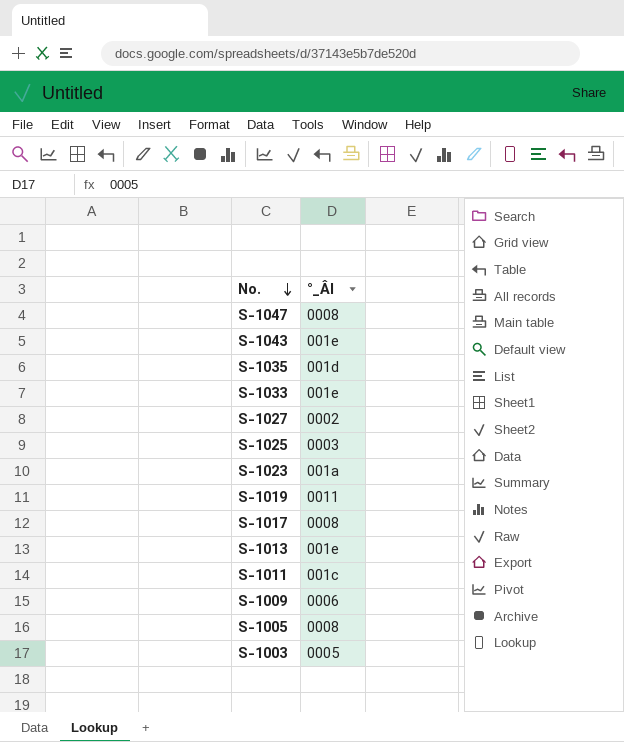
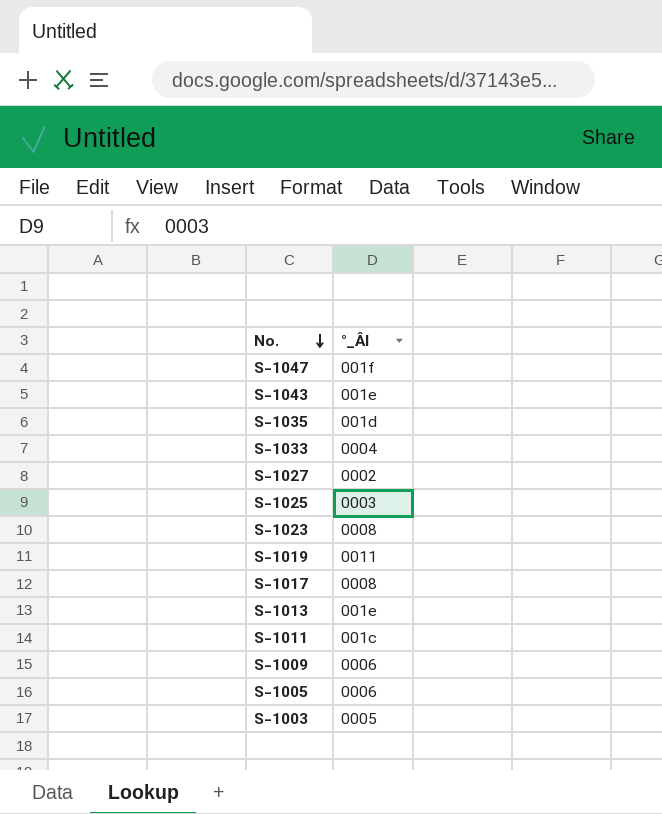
S-1047 | °_ÂI: 0008 -> 001f
S-1033 | °_ÂI: 001e -> 0004
S-1023 | °_ÂI: 001a -> 0008
S-1005 | °_ÂI: 0008 -> 0006

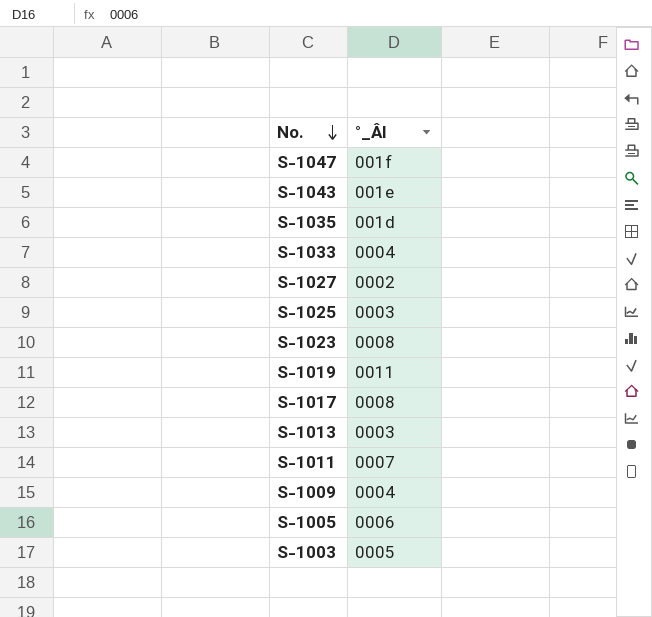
S-1013 | °_ÂI: 001e -> 0003
S-1011 | °_ÂI: 001c -> 0007
S-1009 | °_ÂI: 0006 -> 0004

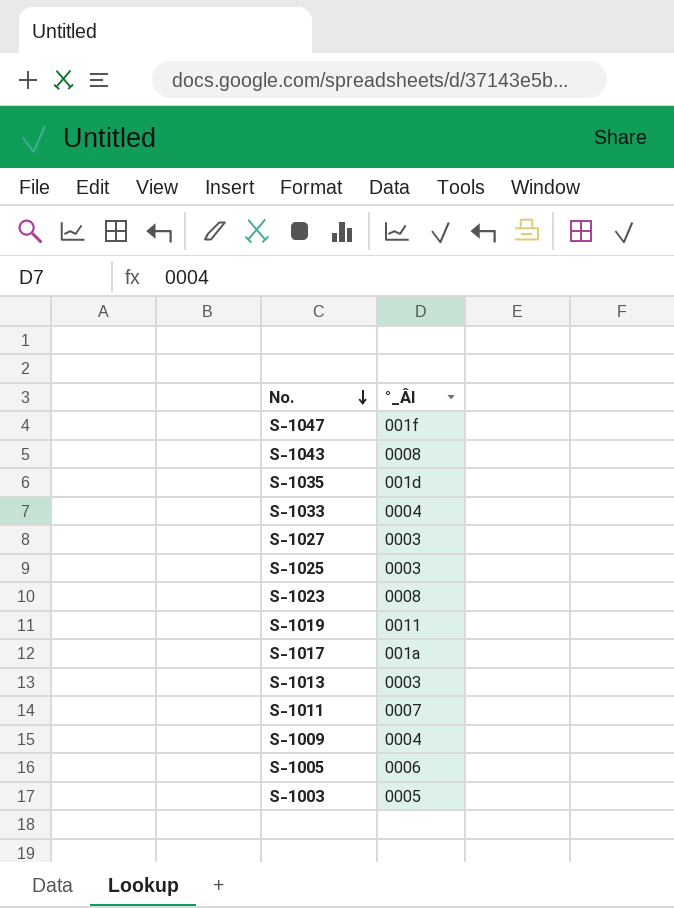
S-1043 | °_ÂI: 001e -> 0008
S-1027 | °_ÂI: 0002 -> 0003
S-1017 | °_ÂI: 0008 -> 001a

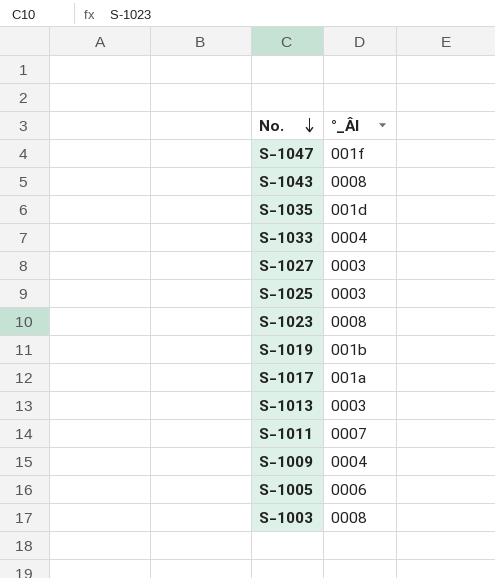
S-1019 | °_ÂI: 0011 -> 001b
S-1003 | °_ÂI: 0005 -> 0008

